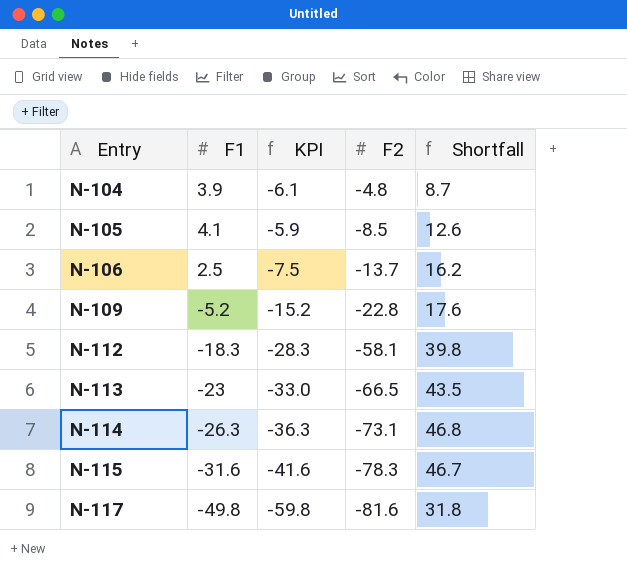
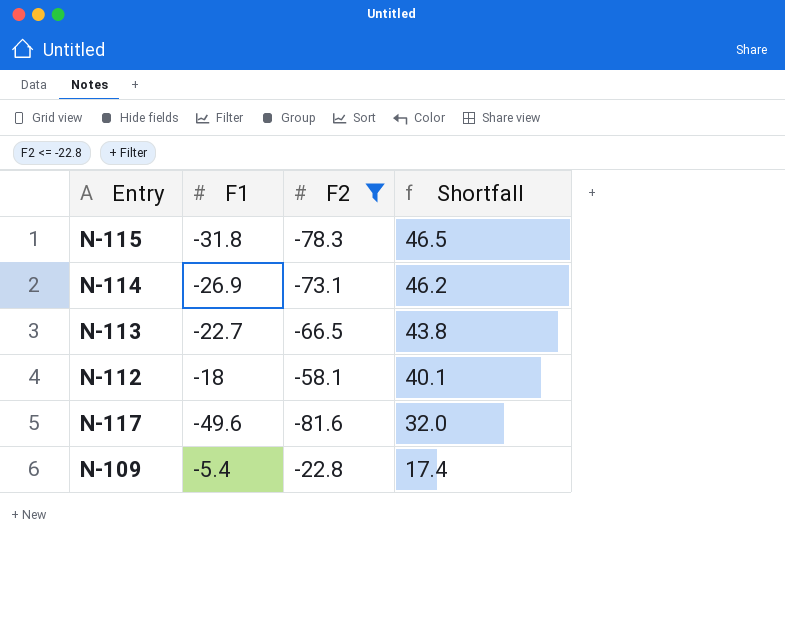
filter: none -> F2 <= -22.8
row order: Entry ascending -> Shortfall descending
column KPI | formula: [F1] - 10 -> none
N-115 | F1: -31.6 -> -31.8
N-115 | Shortfall: 46.7 -> 46.5
N-114 | F1: -26.3 -> -26.9
N-114 | Shortfall: 46.8 -> 46.2
N-113 | F1: -23 -> -22.7
N-113 | Shortfall: 43.5 -> 43.8
N-112 | F1: -18.3 -> -18
N-112 | Shortfall: 39.8 -> 40.1
N-117 | F1: -49.8 -> -49.6
N-117 | Shortfall: 31.8 -> 32.0
N-109 | F1: -5.2 -> -5.4
N-109 | Shortfall: 17.6 -> 17.4

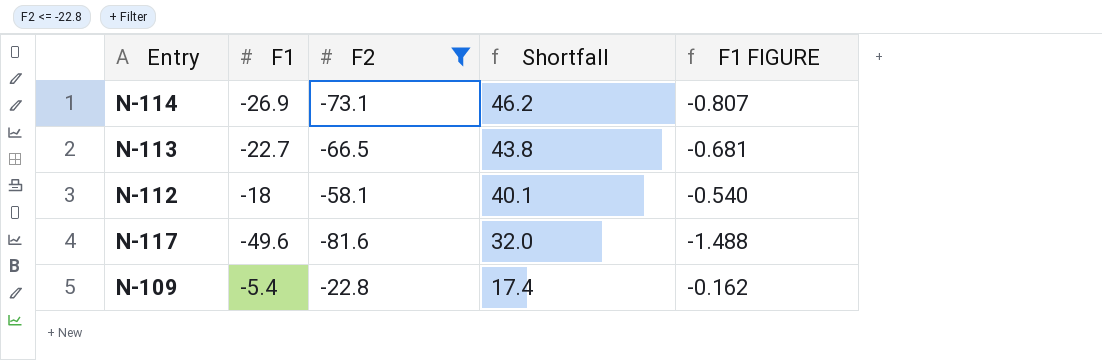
column F1 FIGURE | formula: none -> [F1] * 0.03
row N-115: -31.8 | -78.3 | 46.5 -> none

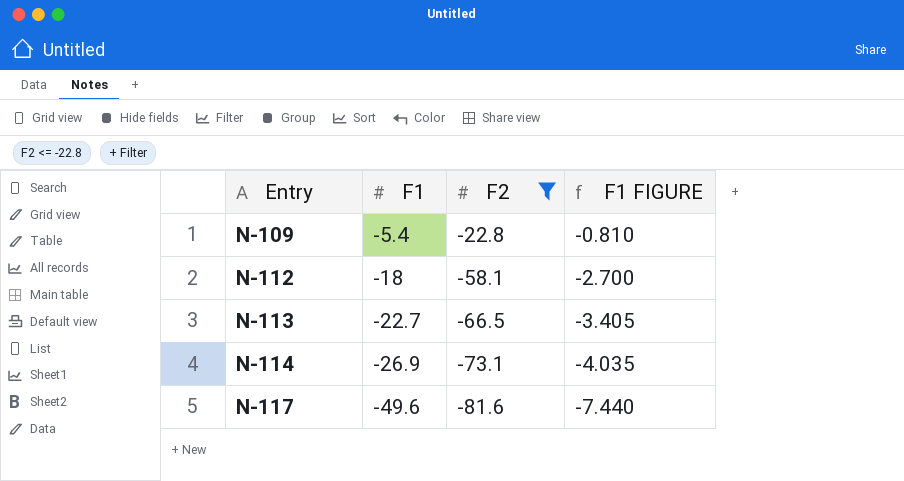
row order: Shortfall descending -> Entry ascending
column Shortfall | formula: [F1] - [F2] -> none
column F1 FIGURE | formula: [F1] * 0.03 -> [F1] * 0.15

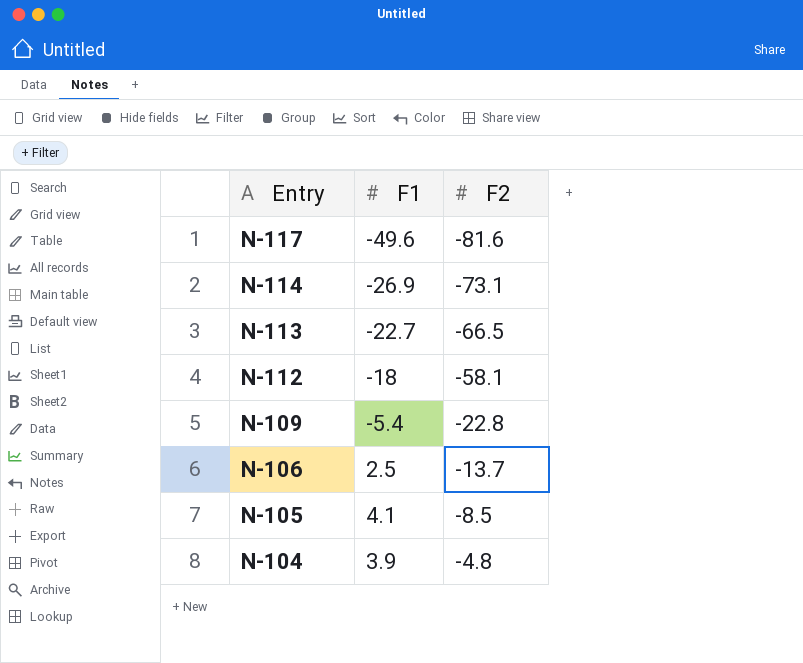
filter: F2 <= -22.8 -> none
row order: Entry ascending -> Entry descending
column F1 FIGURE | formula: [F1] * 0.15 -> none

